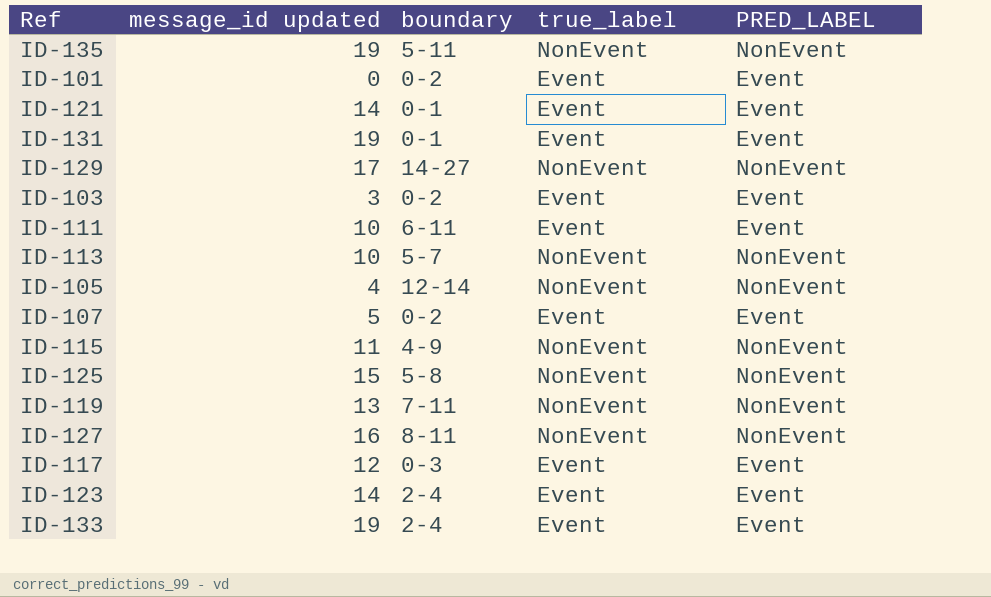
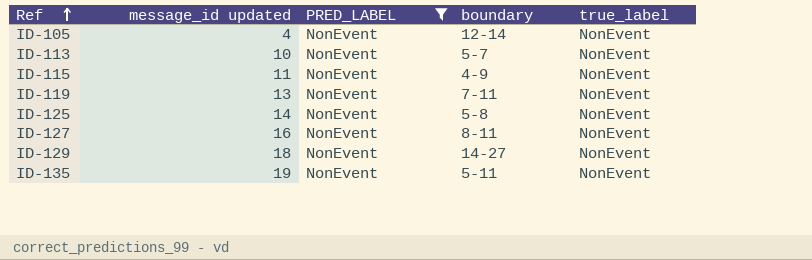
filter: none -> PRED_LABEL = NonEvent
row order: none -> Ref ascending
column PRED_LABEL | position: 5 -> 3
ID-125 | message_id updated: 15 -> 14
ID-129 | message_id updated: 17 -> 18

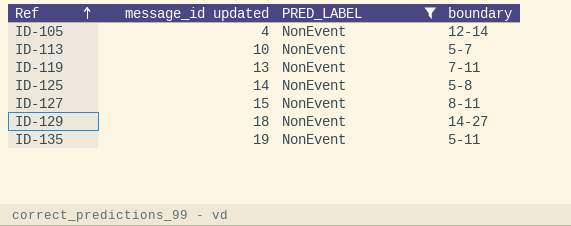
column true_label | position: 5 -> none
row ID-115: 11 | NonEvent | 4-9 | NonEvent -> none
ID-127 | message_id updated: 16 -> 15

